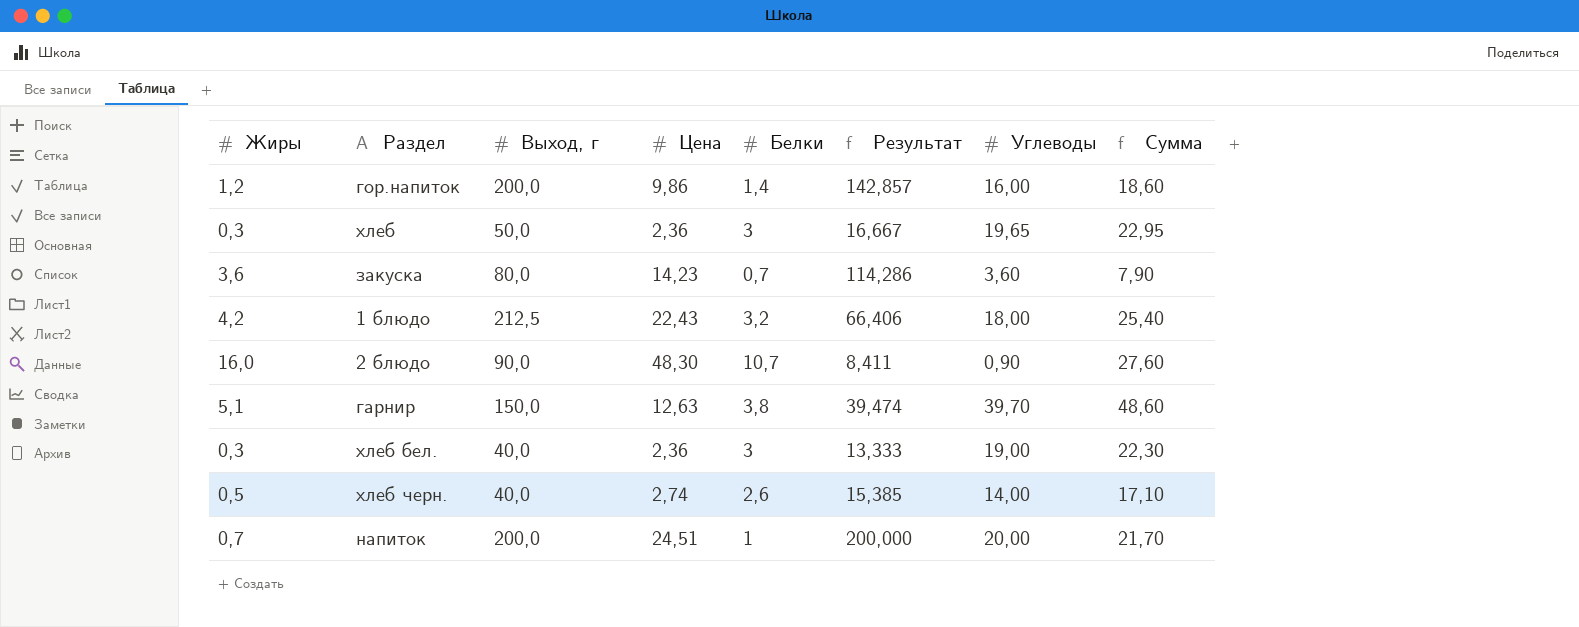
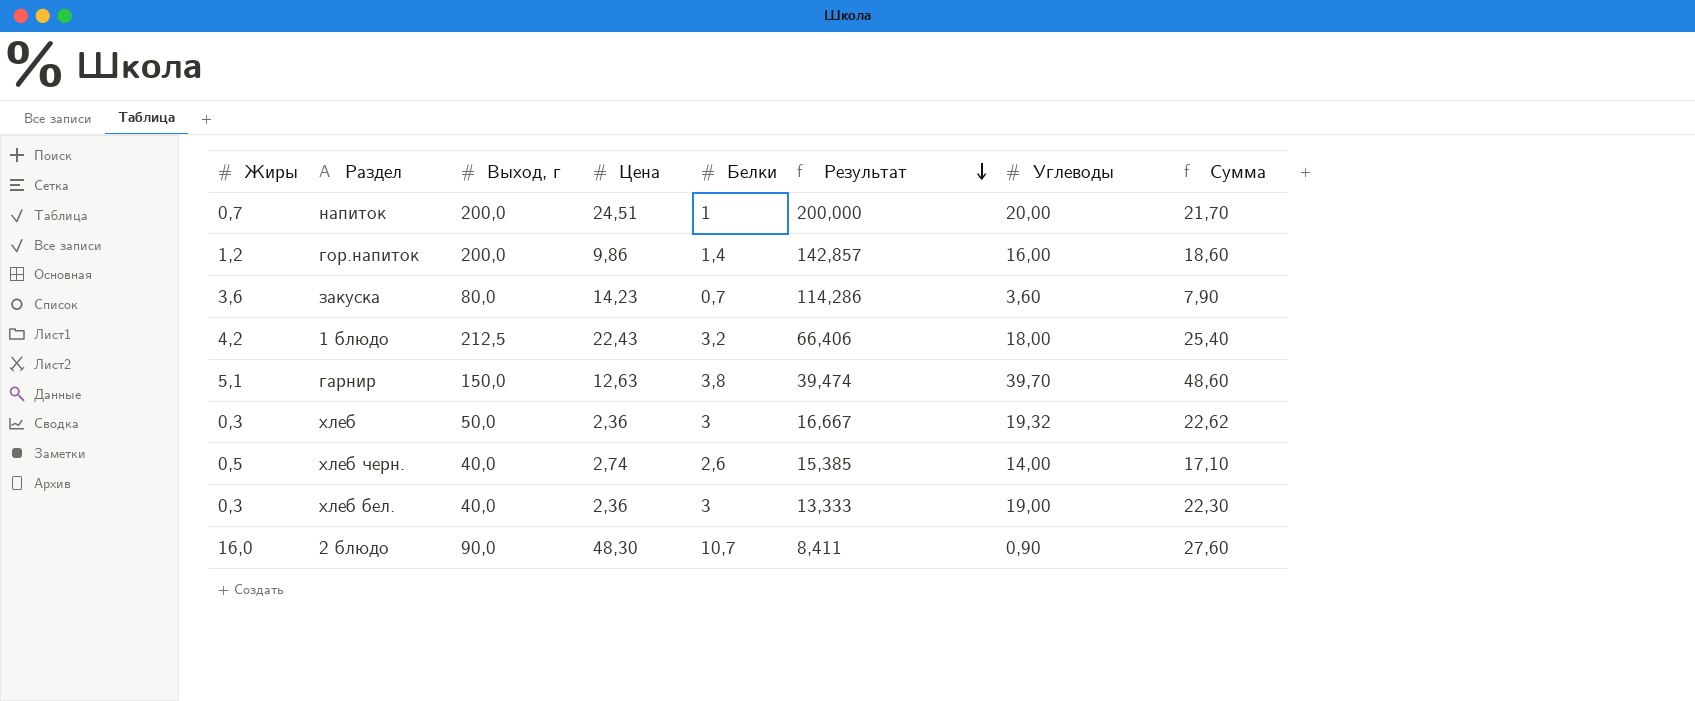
row order: none -> Результат descending
хлеб | Углеводы: 19,65 -> 19,32
хлеб | Сумма: 22,95 -> 22,62

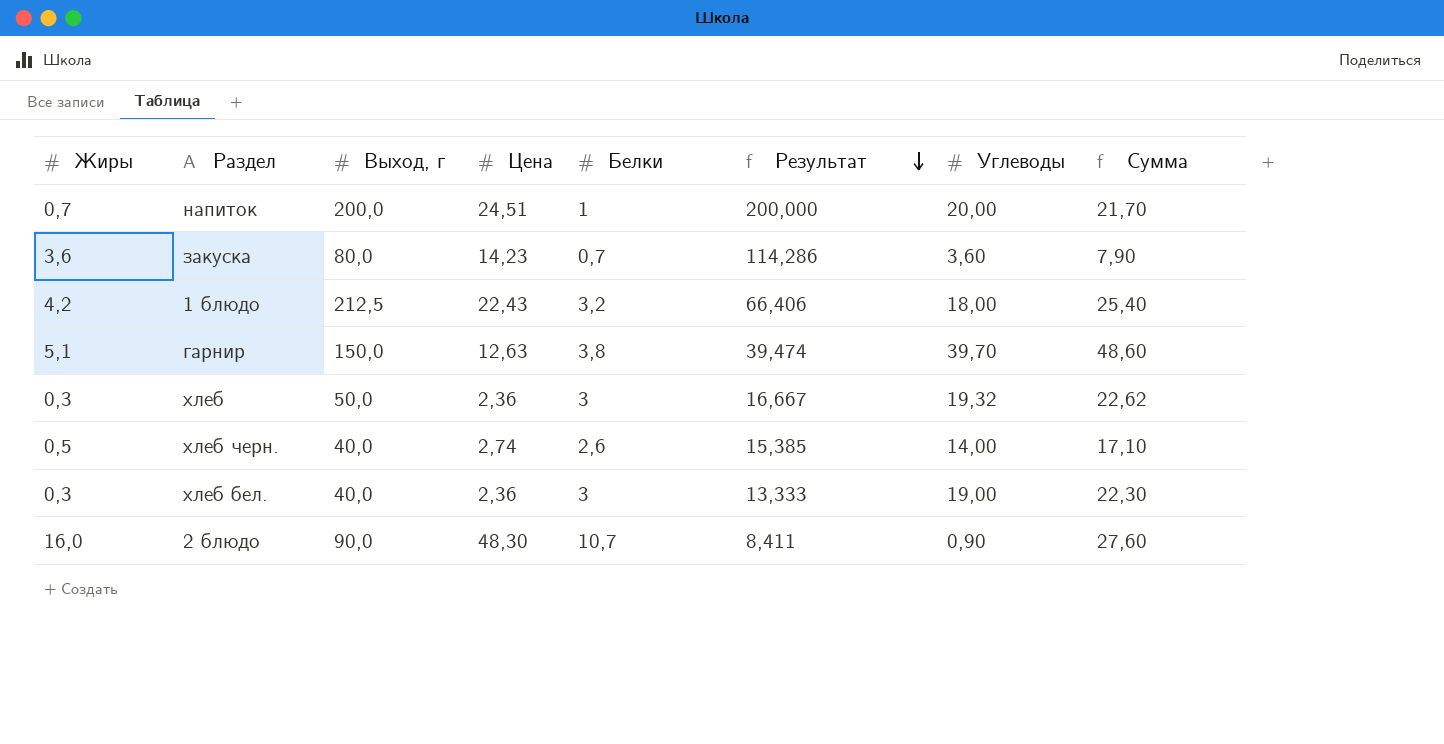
row гор.напиток: 1,2 | 200,0 | 9,86 | 1,4 | 142,857 | 16,00 | 18,60 -> none

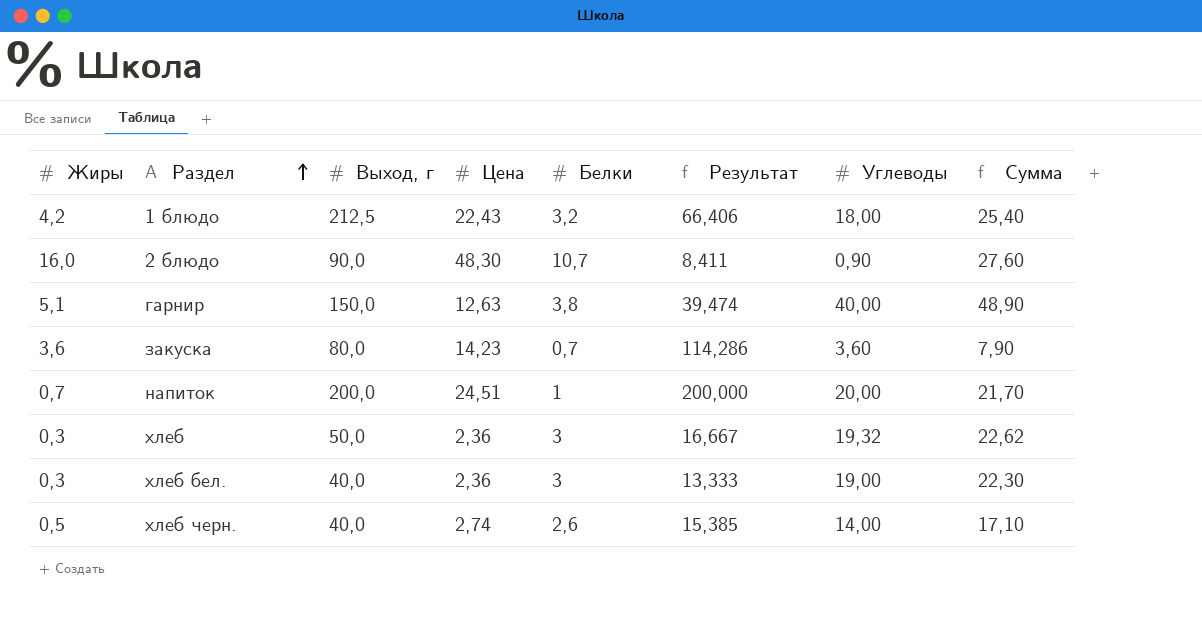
row order: Результат descending -> Раздел ascending
гарнир | Углеводы: 39,70 -> 40,00
гарнир | Сумма: 48,60 -> 48,90

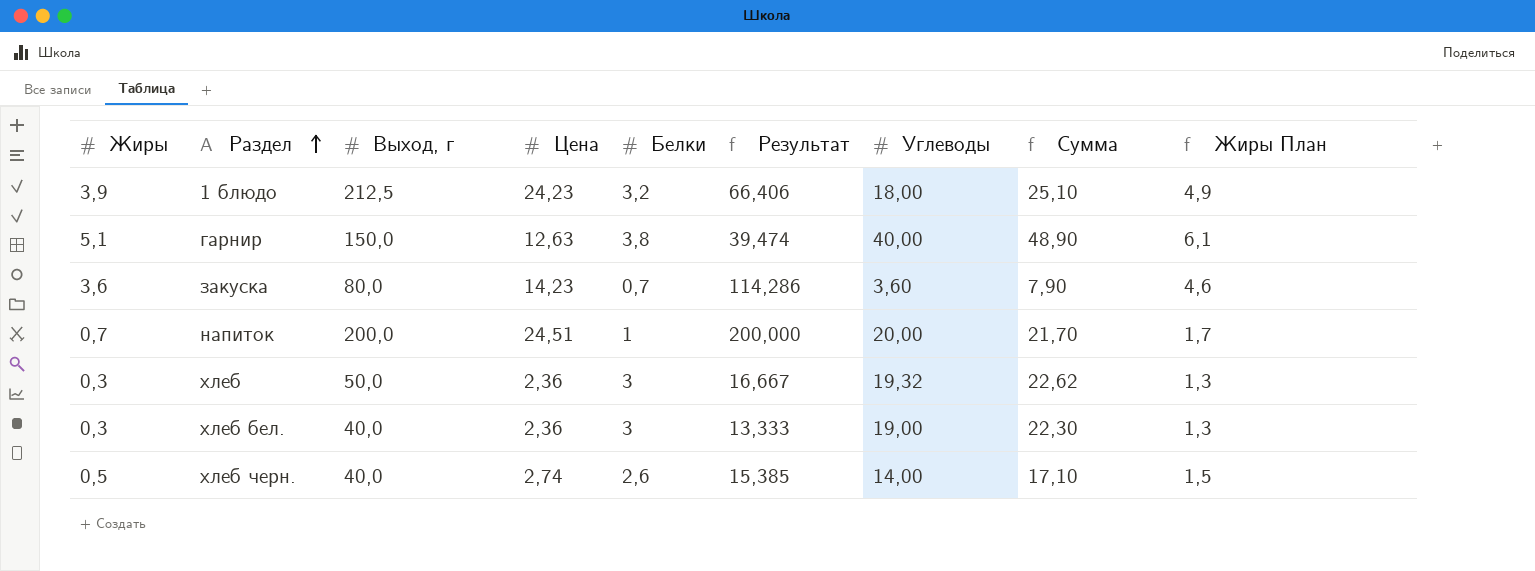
column Жиры План | formula: none -> [Жиры] + 1
row 2 блюдо: 16,0 | 90,0 | 48,30 | 10,7 | 8,411 | 0,90 | 27,60 -> none
1 блюдо | Жиры: 4,2 -> 3,9
1 блюдо | Цена: 22,43 -> 24,23
1 блюдо | Сумма: 25,40 -> 25,10

